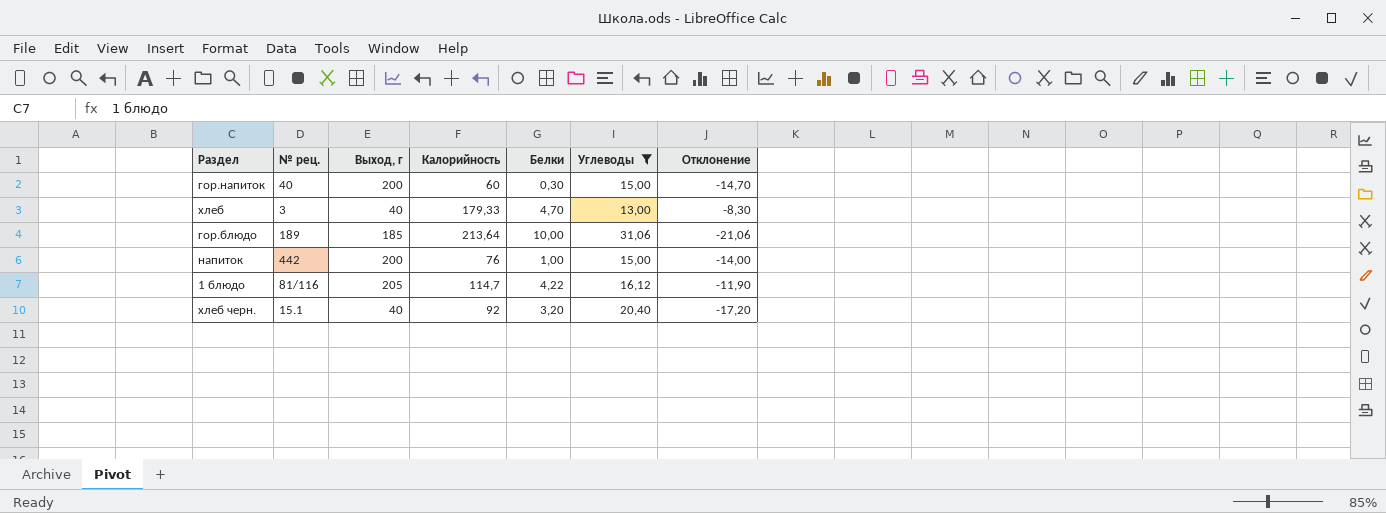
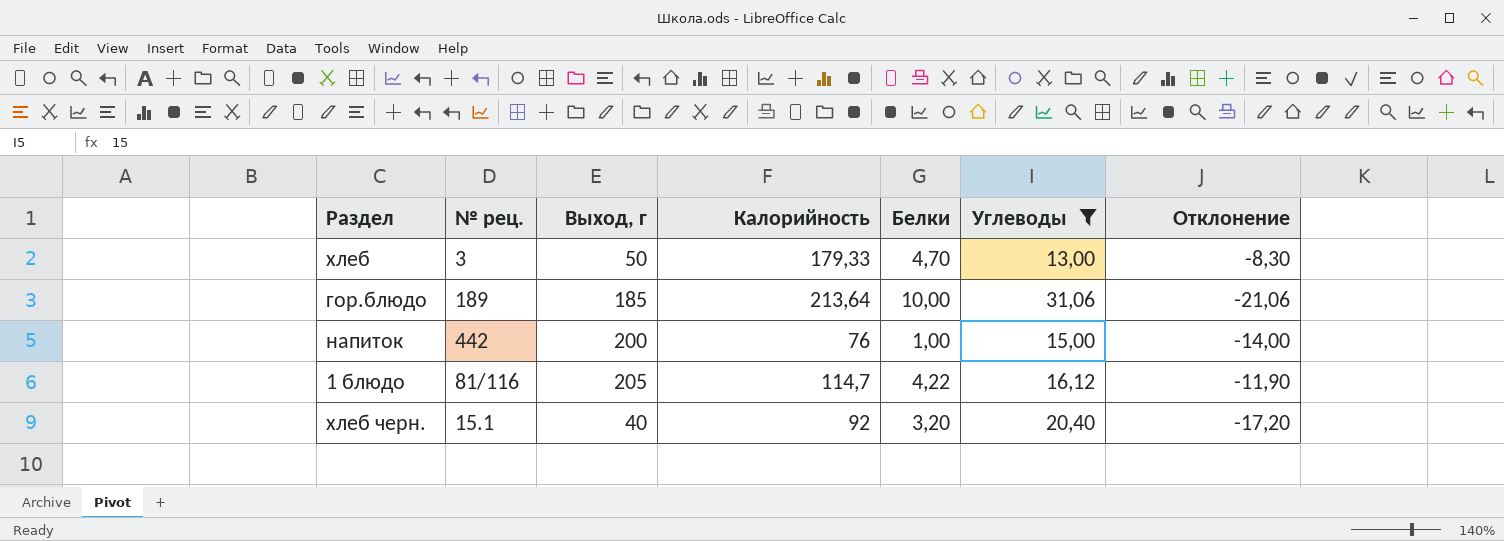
row гор.напиток: 40 | 200 | 60 | 0,30 | 15,00 | -14,70 -> none
хлеб | Выход, г: 40 -> 50

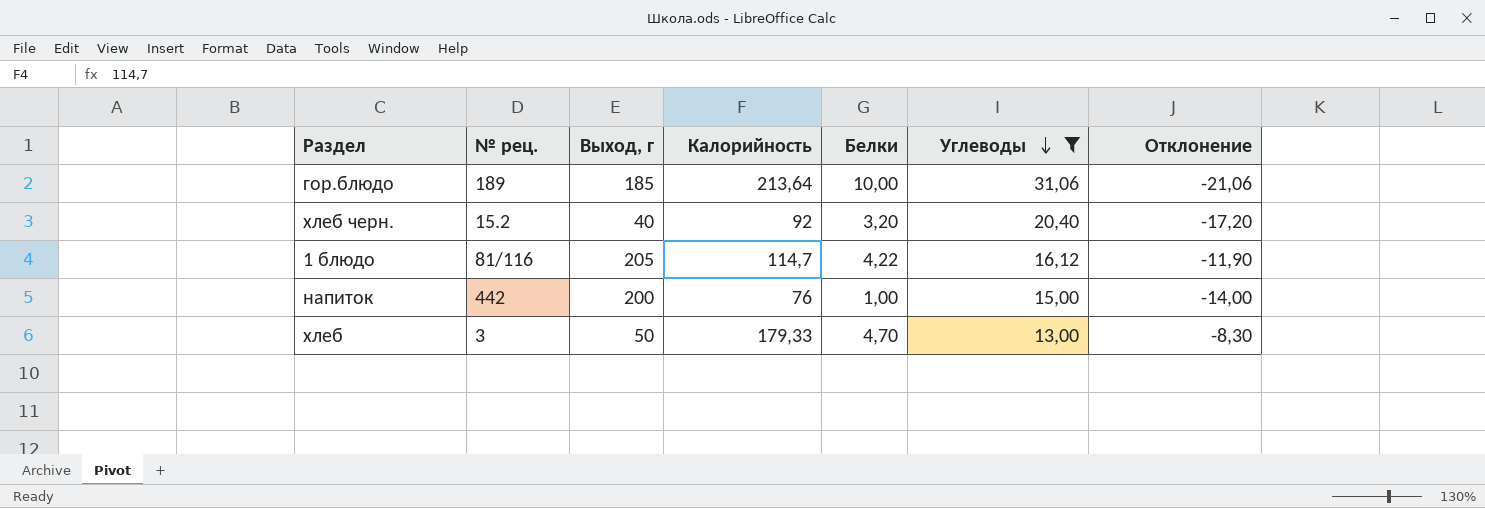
row order: none -> Углеводы descending
хлеб черн. | № рец.: 15.1 -> 15.2

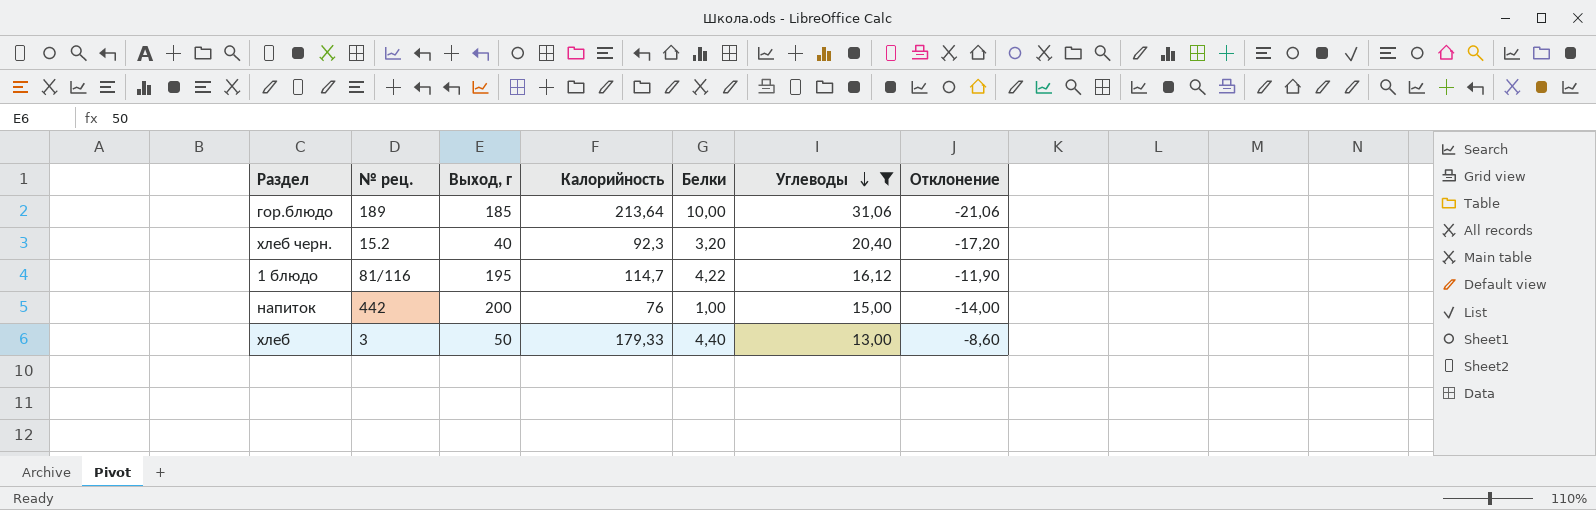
хлеб черн. | Калорийность: 92 -> 92,3
1 блюдо | Выход, г: 205 -> 195
хлеб | Белки: 4,70 -> 4,40
хлеб | Отклонение: -8,30 -> -8,60

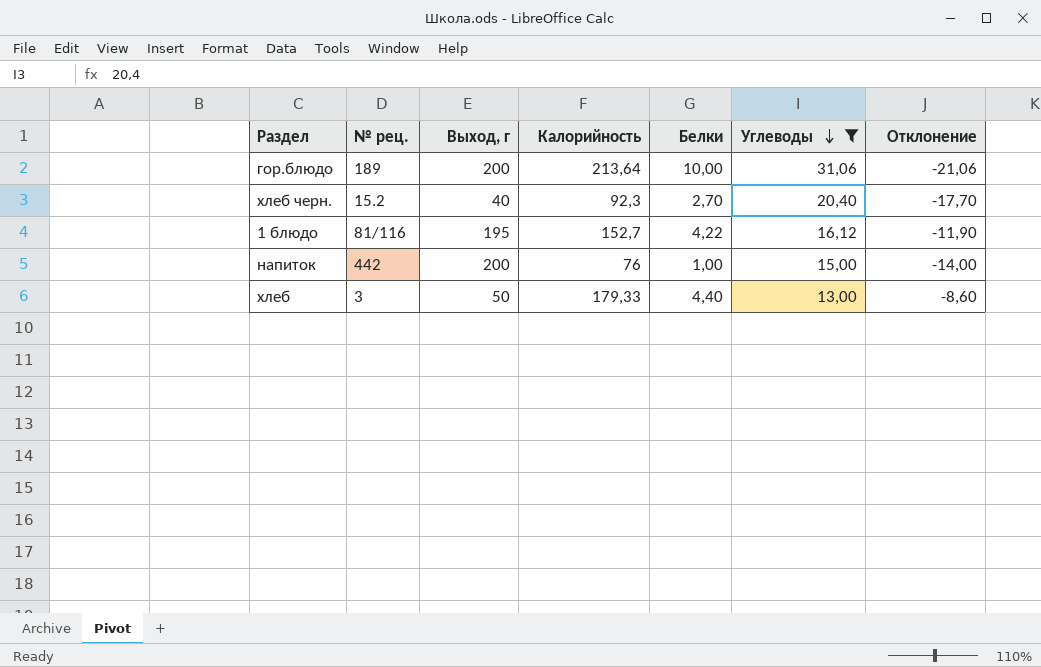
гор.блюдо | Выход, г: 185 -> 200
хлеб черн. | Белки: 3,20 -> 2,70
хлеб черн. | Отклонение: -17,20 -> -17,70
1 блюдо | Калорийность: 114,7 -> 152,7

